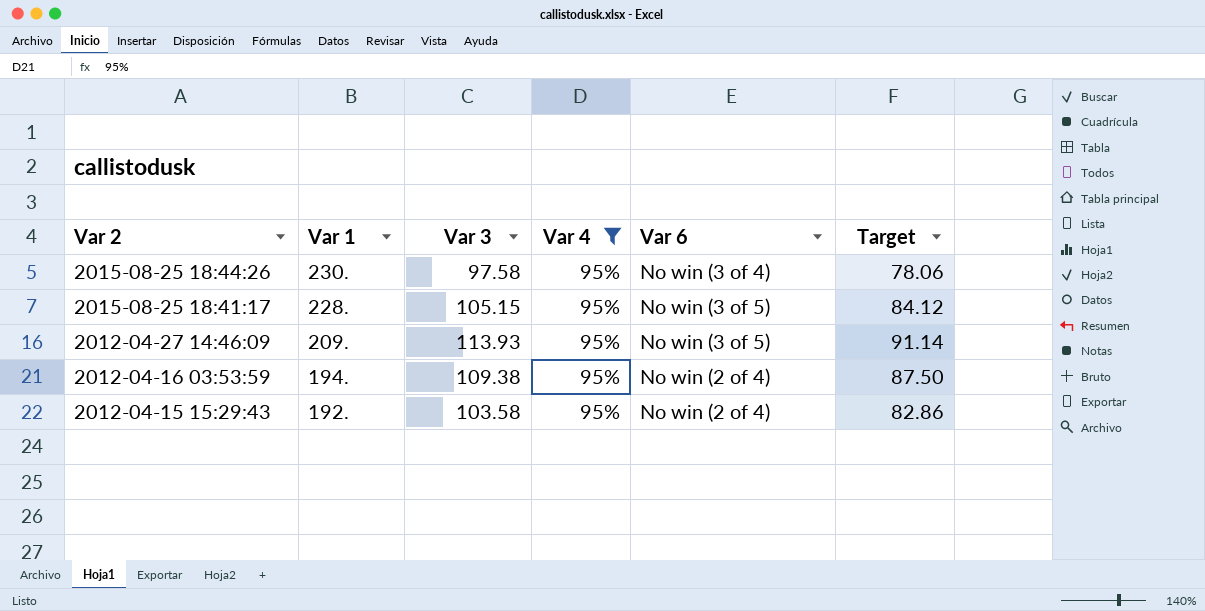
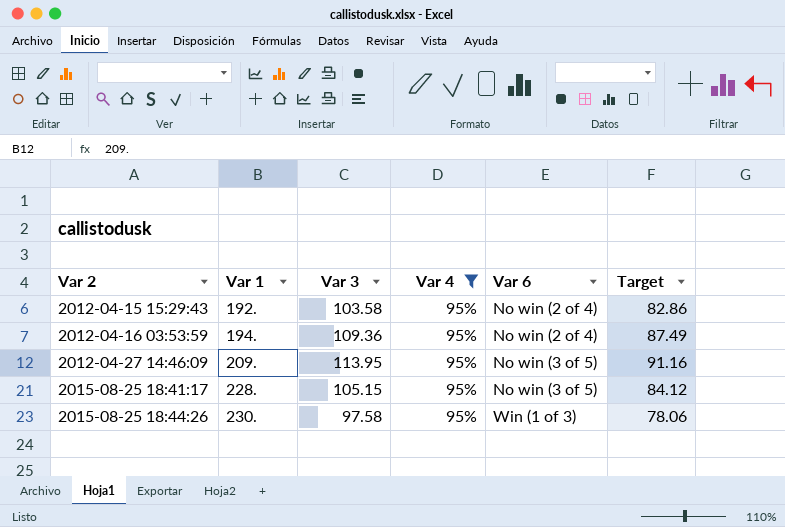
row order: Var 2 descending -> Var 2 ascending
2012-04-16 03:53:59 | Var 3: 109.38 -> 109.36
2012-04-16 03:53:59 | Target: 87.50 -> 87.49
2012-04-27 14:46:09 | Var 3: 113.93 -> 113.95
2012-04-27 14:46:09 | Target: 91.14 -> 91.16
2015-08-25 18:44:26 | Var 6: No win (3 of 4) -> Win (1 of 3)

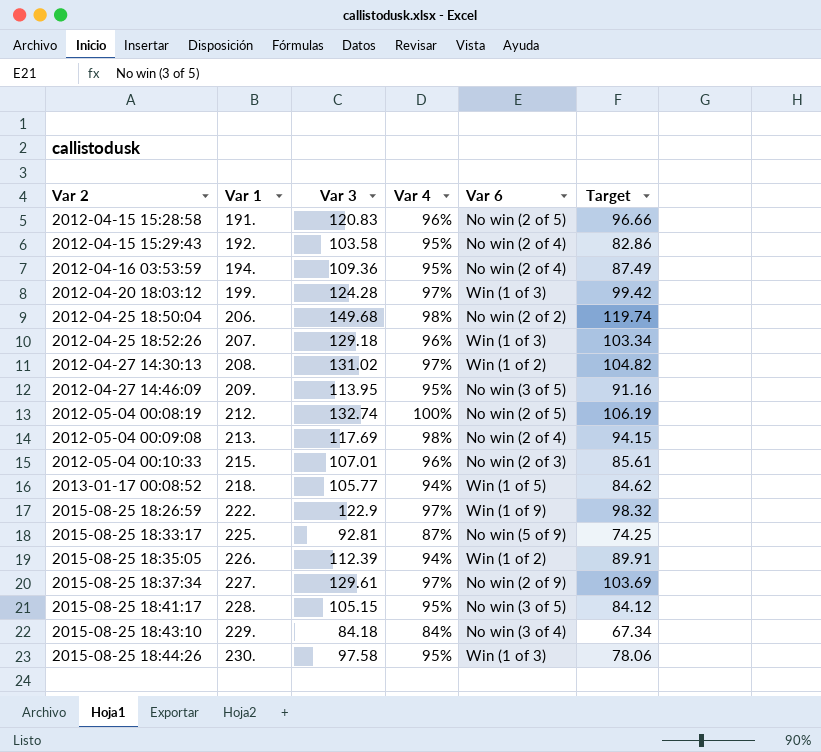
filter: Var 4 = 95% -> none

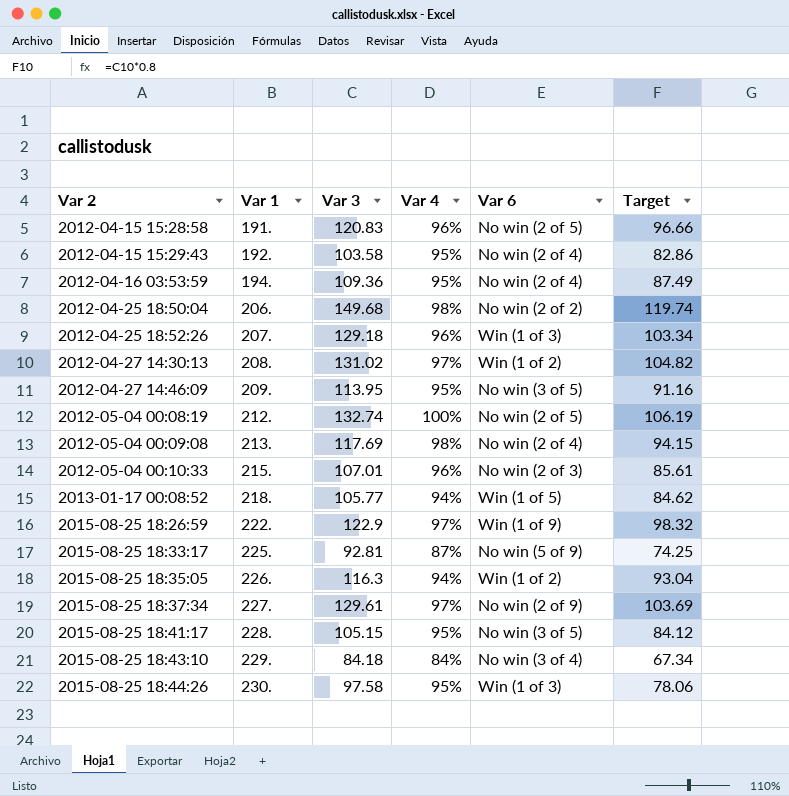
row 2012-04-20 18:03:12: 199. | 124.28 | 97% | Win (1 of 3) | 99.42 -> none
2015-08-25 18:35:05 | Var 3: 112.39 -> 116.3
2015-08-25 18:35:05 | Target: 89.91 -> 93.04

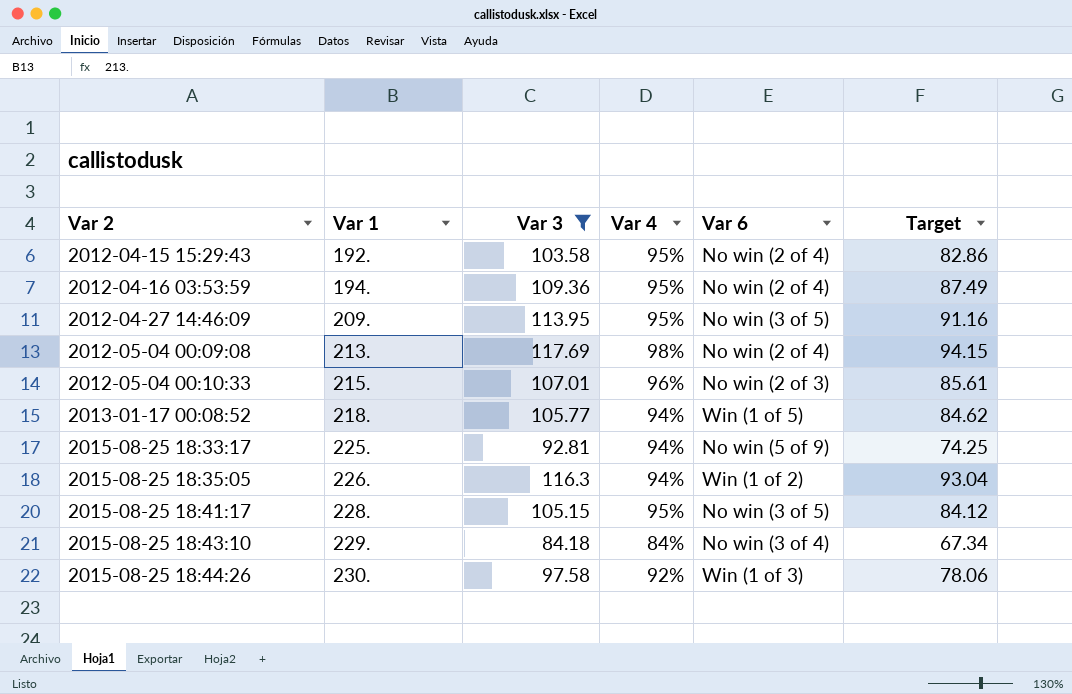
filter: none -> Var 3 <= 117.69
2015-08-25 18:33:17 | Var 4: 87% -> 94%
2015-08-25 18:44:26 | Var 4: 95% -> 92%

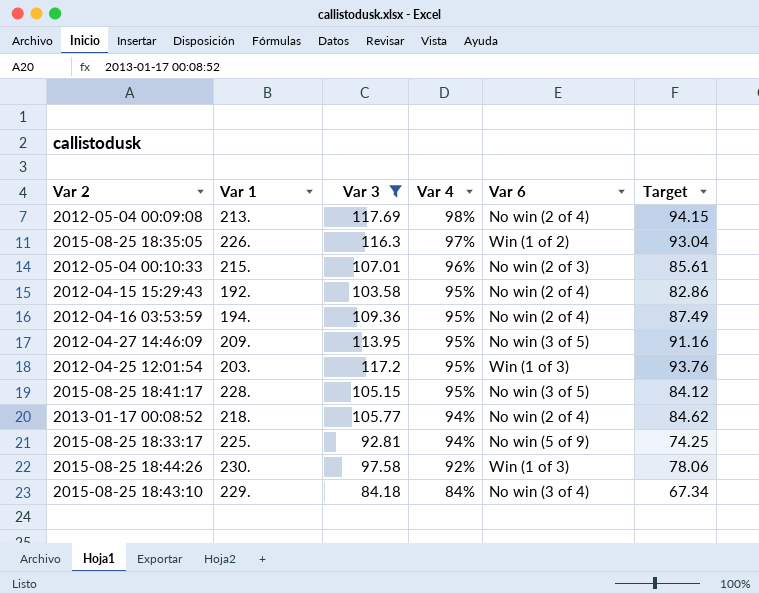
row order: Var 2 ascending -> Var 4 descending
2015-08-25 18:35:05 | Var 4: 94% -> 97%
row 2012-04-25 12:01:54: none -> 203. | 117.2 | 95% | Win (1 of 3) | 93.76
2013-01-17 00:08:52 | Var 6: Win (1 of 5) -> No win (2 of 4)

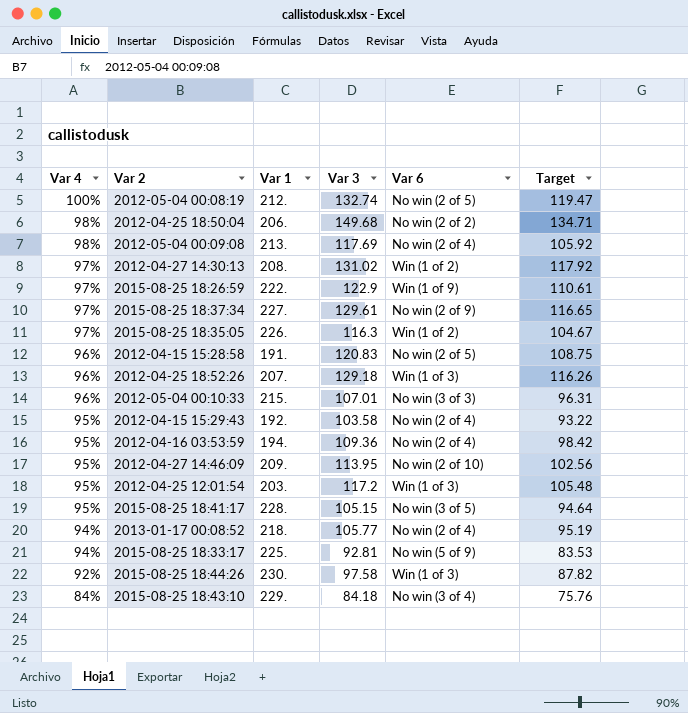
filter: Var 3 <= 117.69 -> none
column Var 4 | position: 4 -> 1
column Target | formula: [Var 3] * 0.8 -> [Var 3] * 0.9
2012-05-04 00:10:33 | Var 6: No win (2 of 3) -> No win (3 of 3)
2012-04-27 14:46:09 | Var 6: No win (3 of 5) -> No win (2 of 10)

